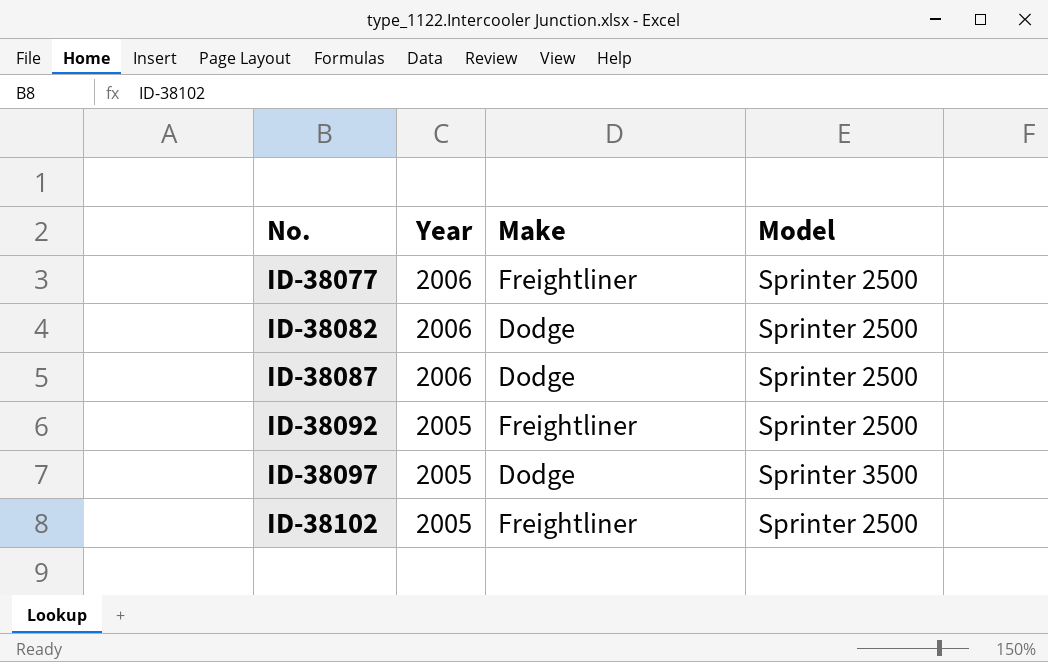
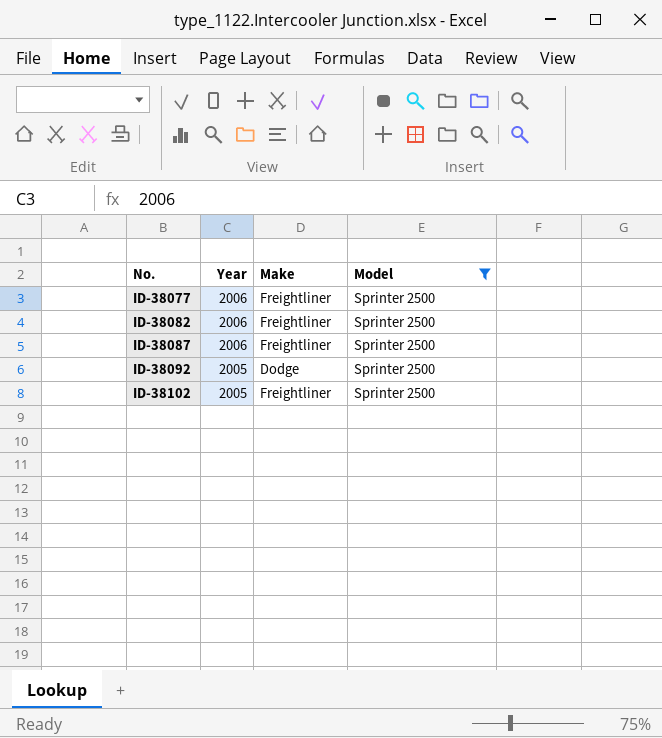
filter: none -> Model = Sprinter 2500
ID-38082 | Make: Dodge -> Freightliner
ID-38087 | Make: Dodge -> Freightliner
ID-38092 | Make: Freightliner -> Dodge

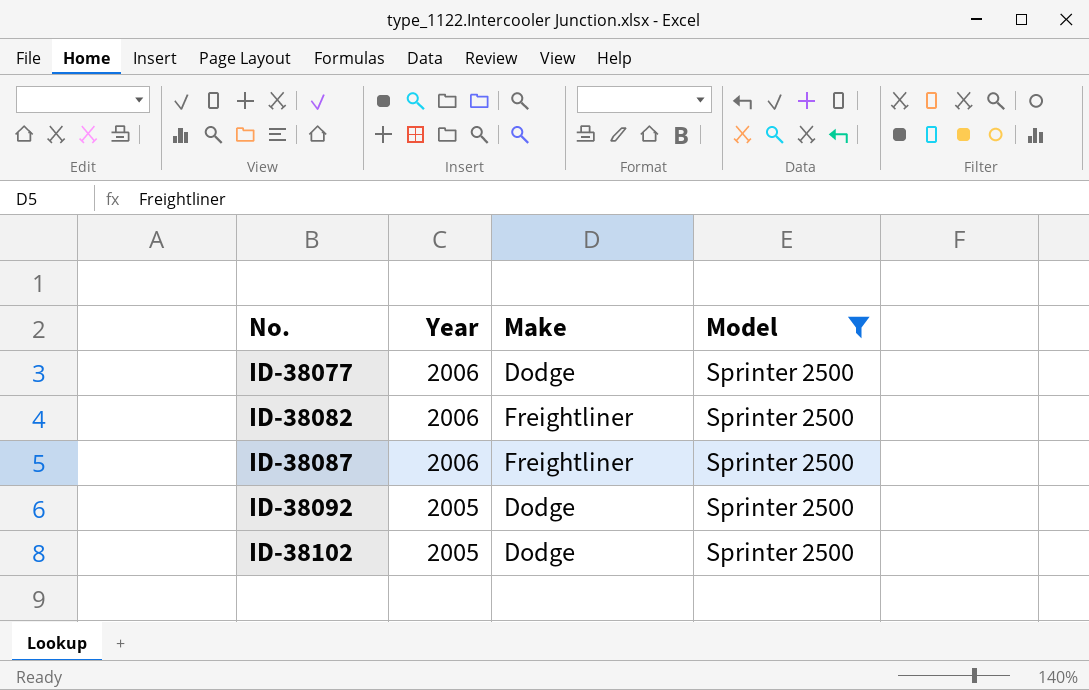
ID-38077 | Make: Freightliner -> Dodge
ID-38102 | Make: Freightliner -> Dodge

